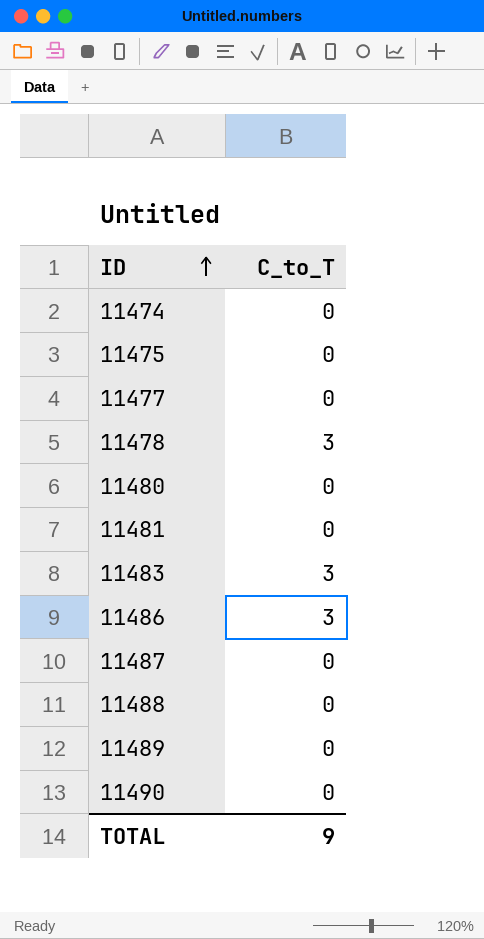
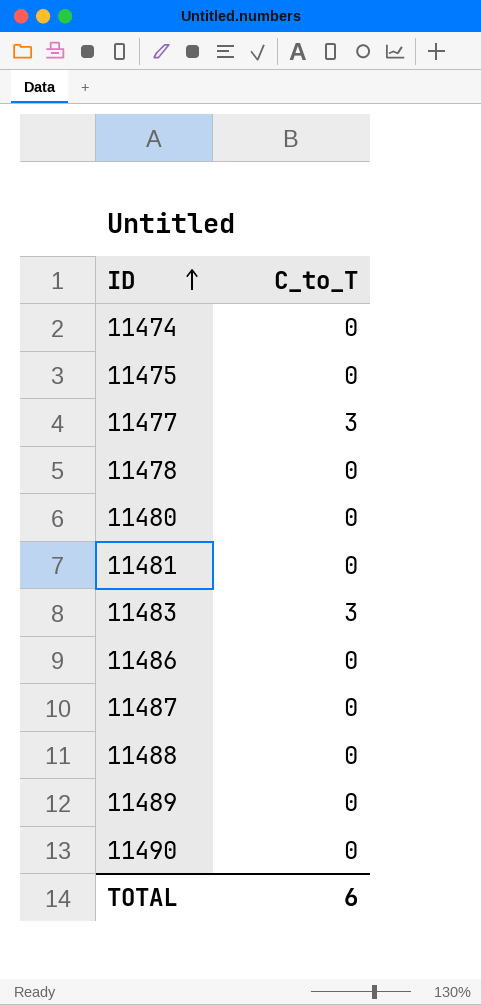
11477 | C_to_T: 0 -> 3
11478 | C_to_T: 3 -> 0
11486 | C_to_T: 3 -> 0
TOTAL | C_to_T: 9 -> 6

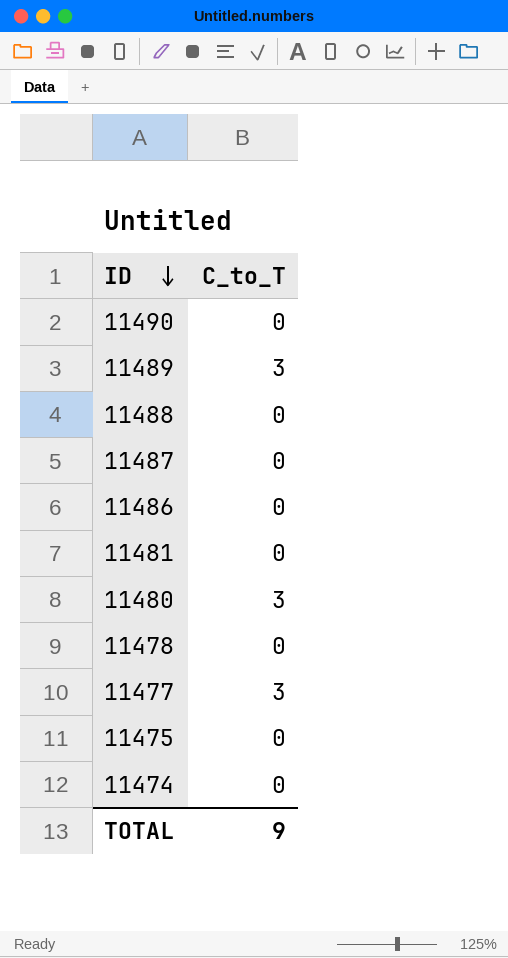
row order: ID ascending -> ID descending
row 11483: 3 -> none
11489 | C_to_T: 0 -> 3
11480 | C_to_T: 0 -> 3
TOTAL | C_to_T: 6 -> 9

